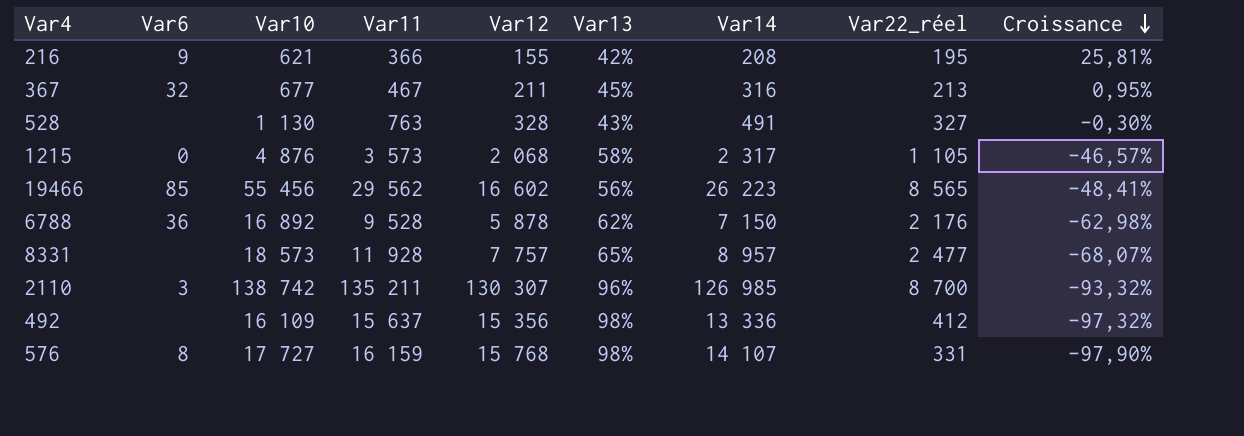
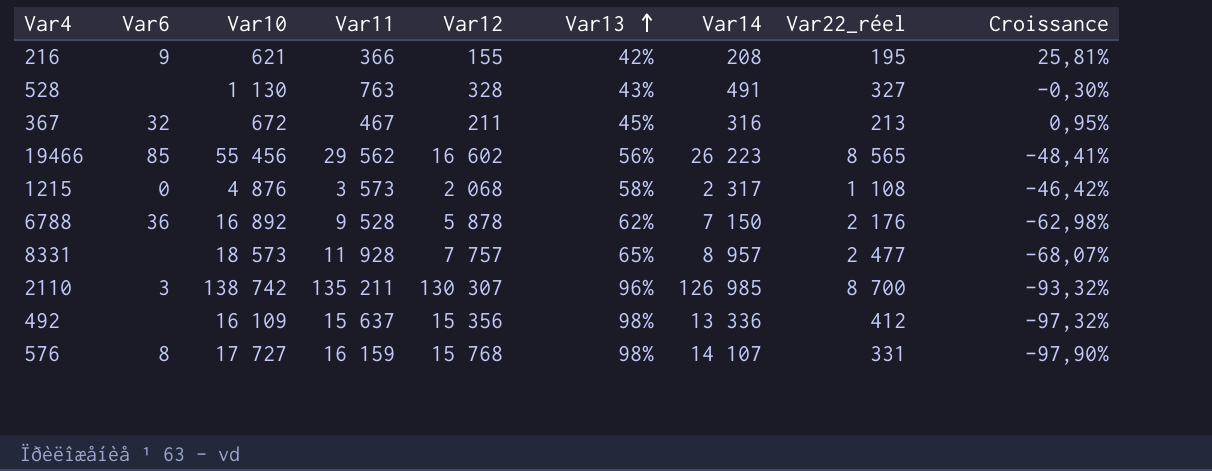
row order: Croissance descending -> Var13 ascending
367 | Var10: 677 -> 672
1215 | Var22_réel: 1 105 -> 1 108
1215 | Croissance: -46,57% -> -46,42%

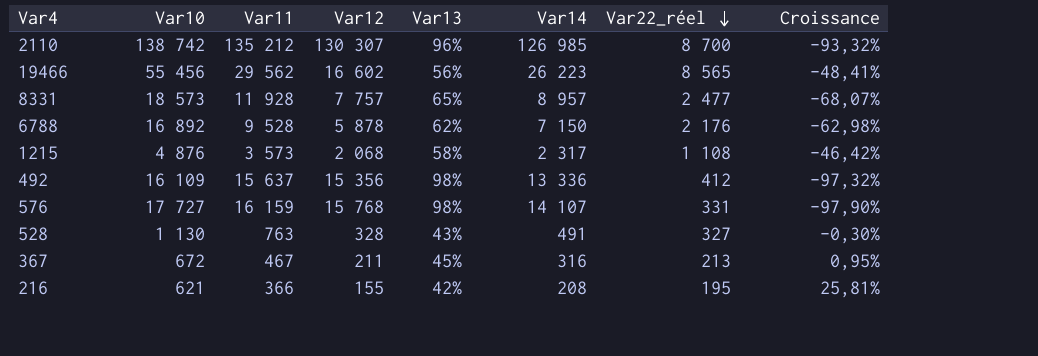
row order: Var13 ascending -> Var22_réel descending
column Var6 | position: 2 -> none
2110 | Var11: 135 211 -> 135 212

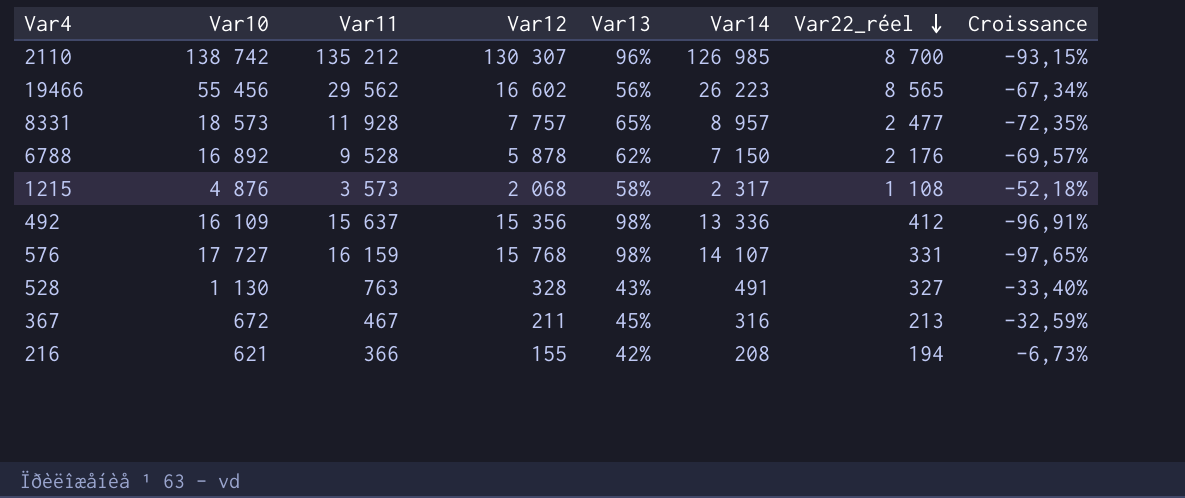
column Croissance | formula: ([Var22_réel] - [Var12]) / [Var12] -> ([Var22_réel] - [Var14]) / [Var14]
216 | Var22_réel: 195 -> 194

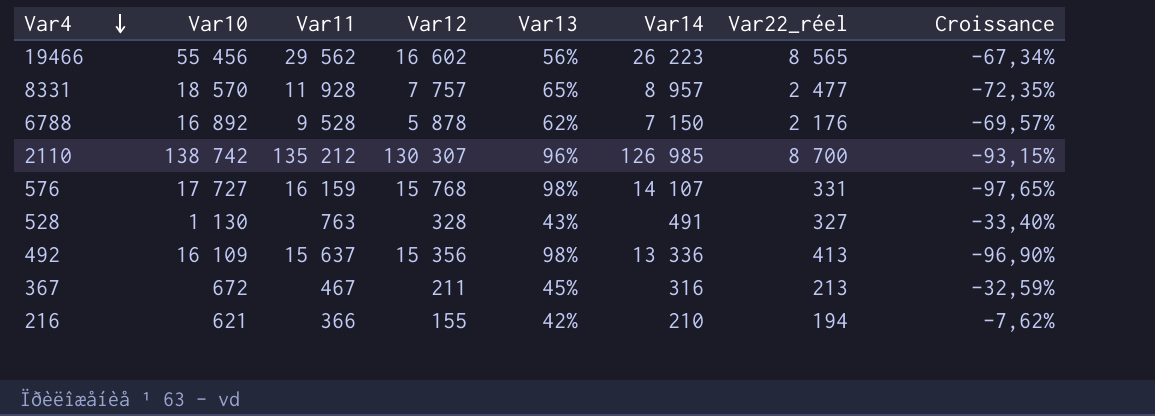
row order: Var22_réel descending -> Var4 descending
row 1215: 4 876 | 3 573 | 2 068 | 58% | 2 317 | 1 108 | -52,18% -> none
8331 | Var10: 18 573 -> 18 570
492 | Var22_réel: 412 -> 413
492 | Croissance: -96,91% -> -96,90%
216 | Var14: 208 -> 210
216 | Croissance: -6,73% -> -7,62%

